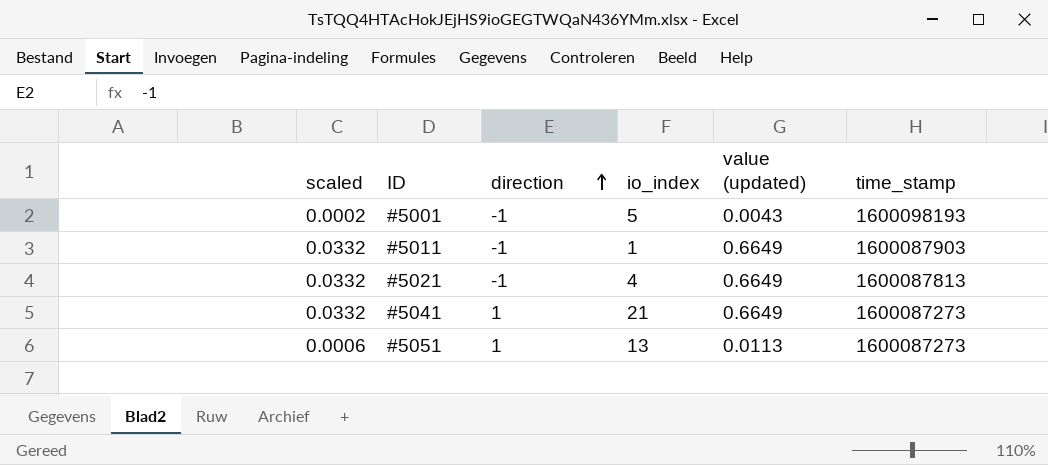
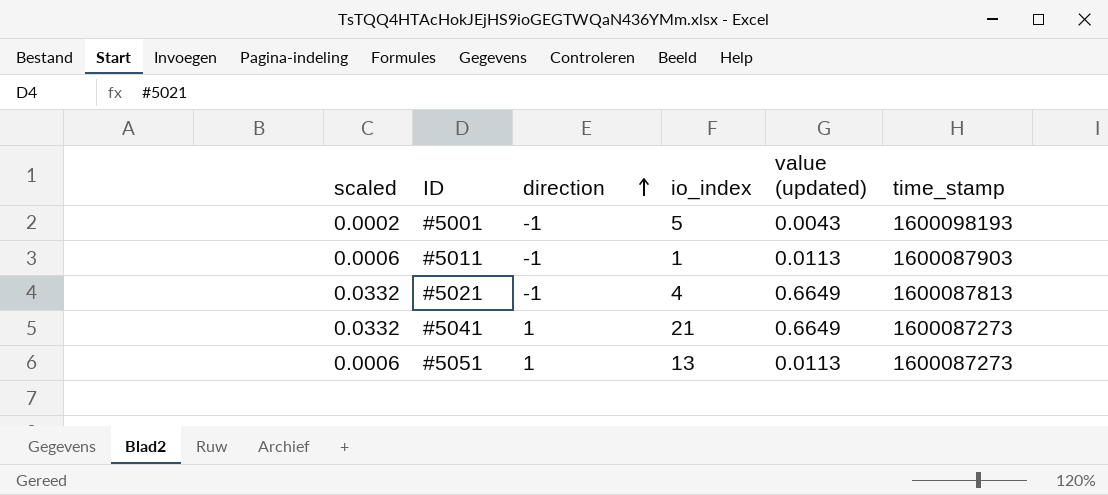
#5011 | scaled: 0.0332 -> 0.0006
#5011 | value (updated): 0.6649 -> 0.0113

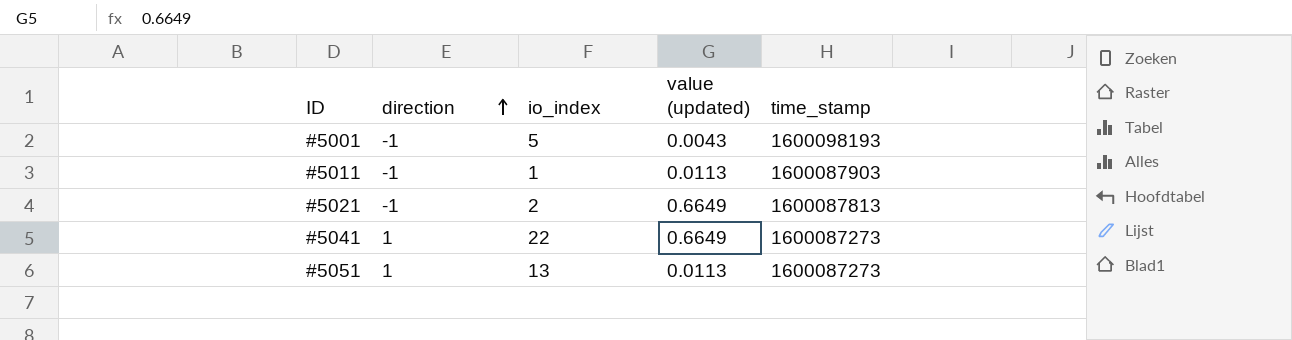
column scaled | formula: [value (updated)] * 0.05 -> none
#5021 | io_index: 4 -> 2
#5041 | io_index: 21 -> 22

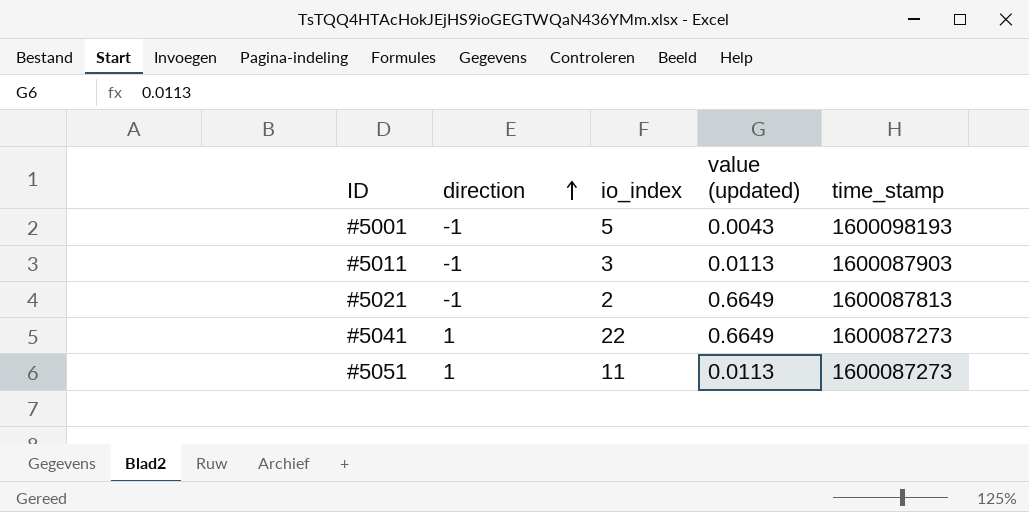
#5011 | io_index: 1 -> 3
#5051 | io_index: 13 -> 11

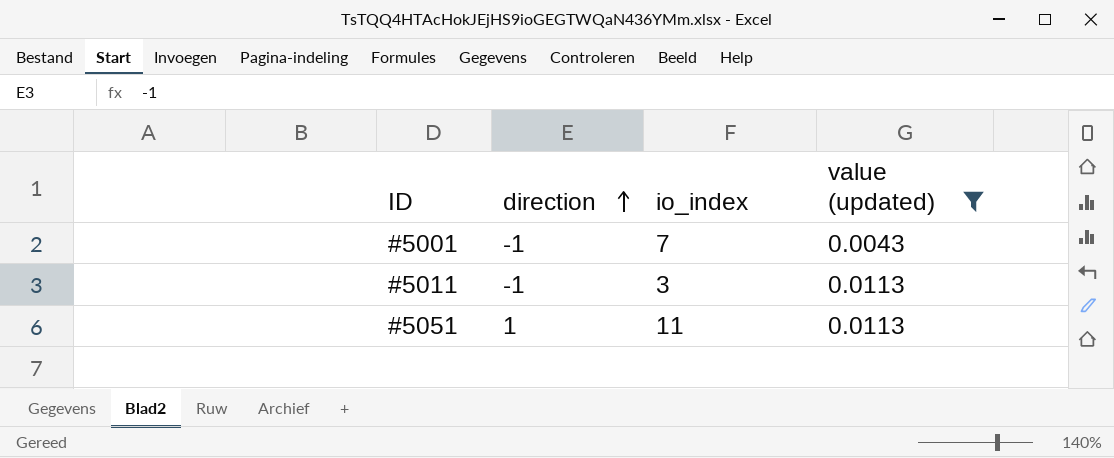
filter: none -> value (updated) != 0.6649
column time_stamp | position: 5 -> none
#5001 | io_index: 5 -> 7

